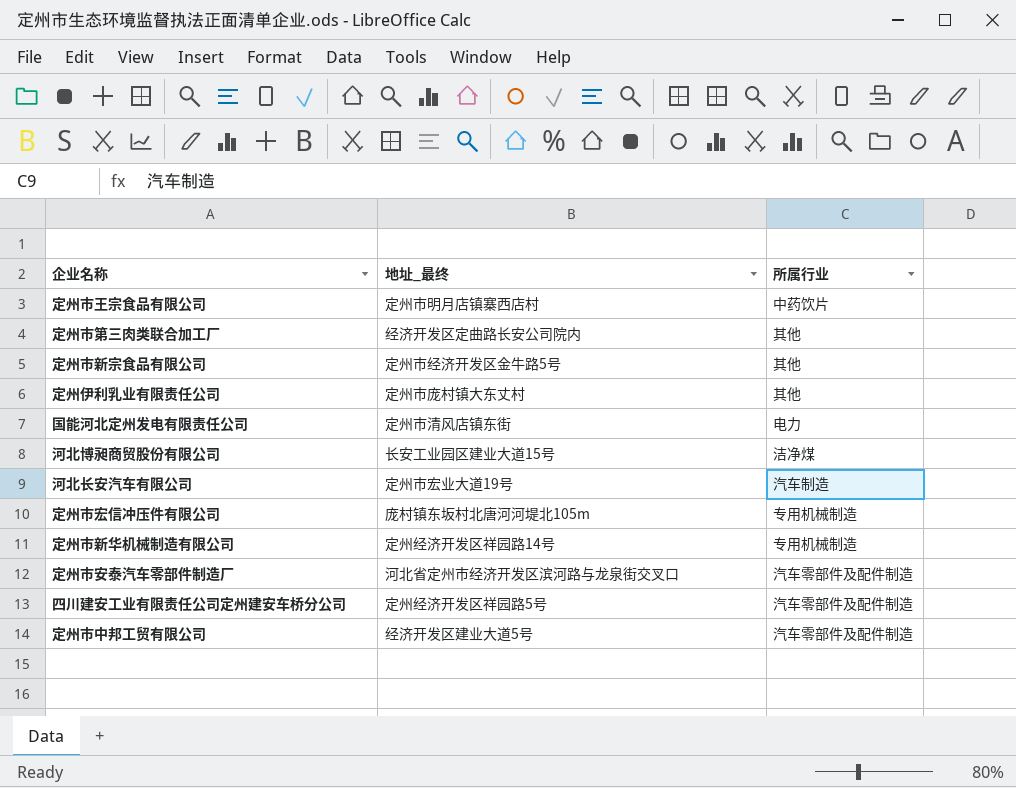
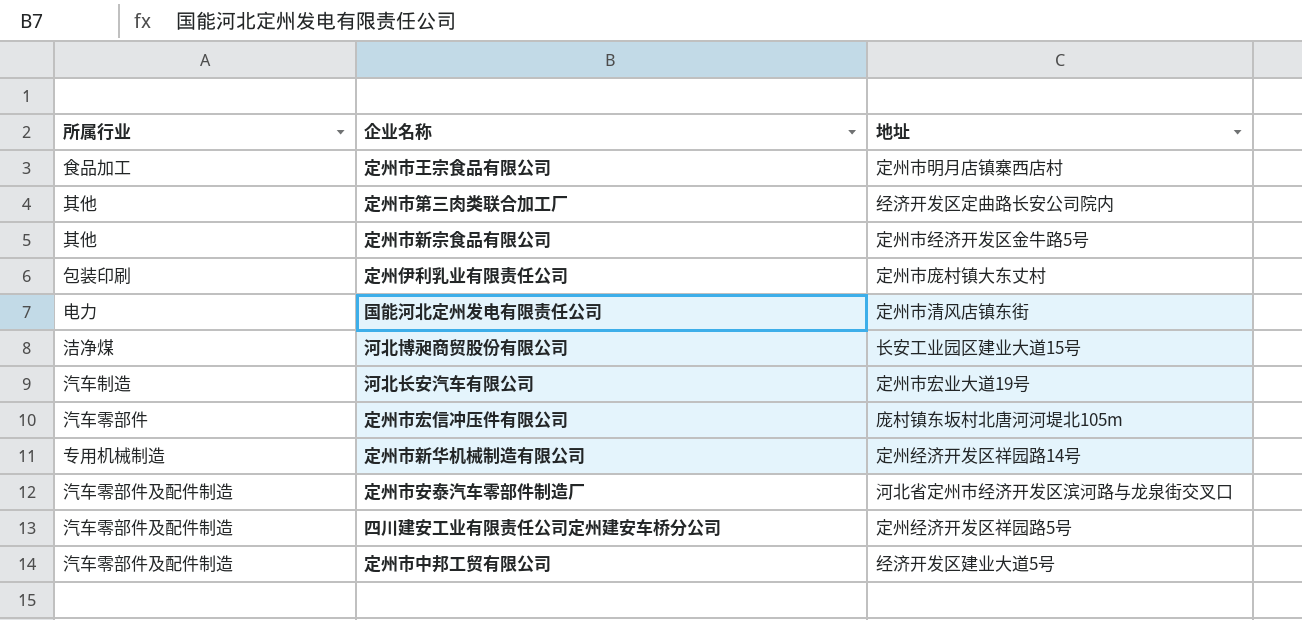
column 所属行业 | position: 3 -> 1
column name: 地址_最终 -> 地址
定州市王宗食品有限公司 | 所属行业: 中药饮片 -> 食品加工
定州伊利乳业有限责任公司 | 所属行业: 其他 -> 包装印刷
定州市宏信冲压件有限公司 | 所属行业: 专用机械制造 -> 汽车零部件

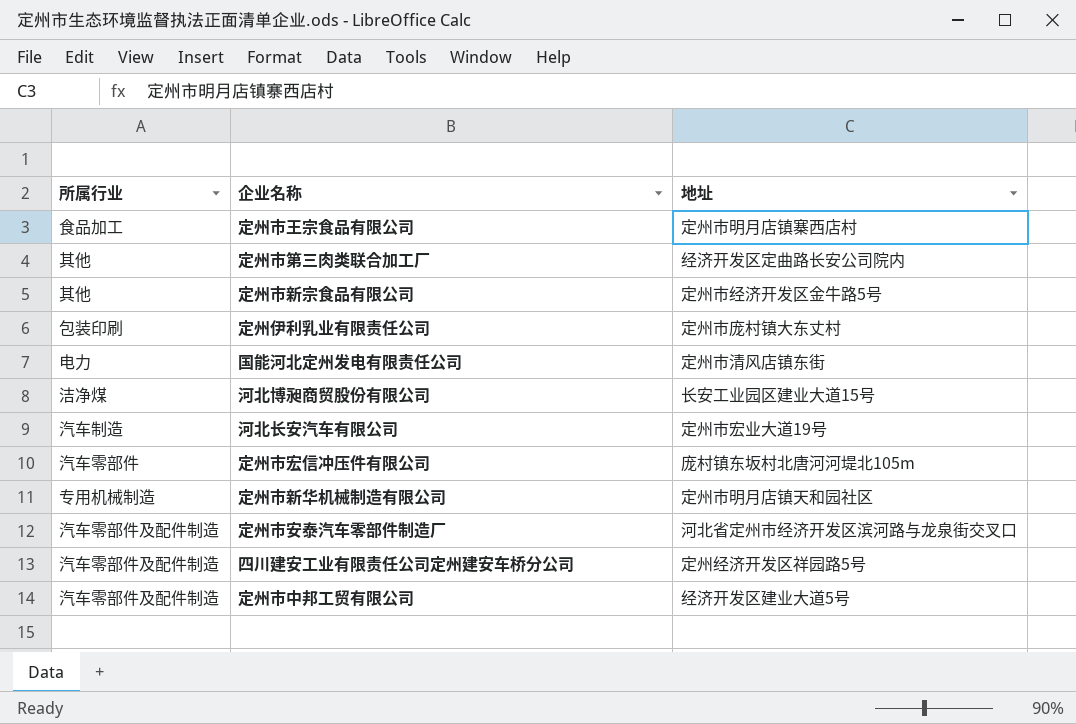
定州市新华机械制造有限公司 | 地址: 定州经济开发区祥园路14号 -> 定州市明月店镇天和园社区

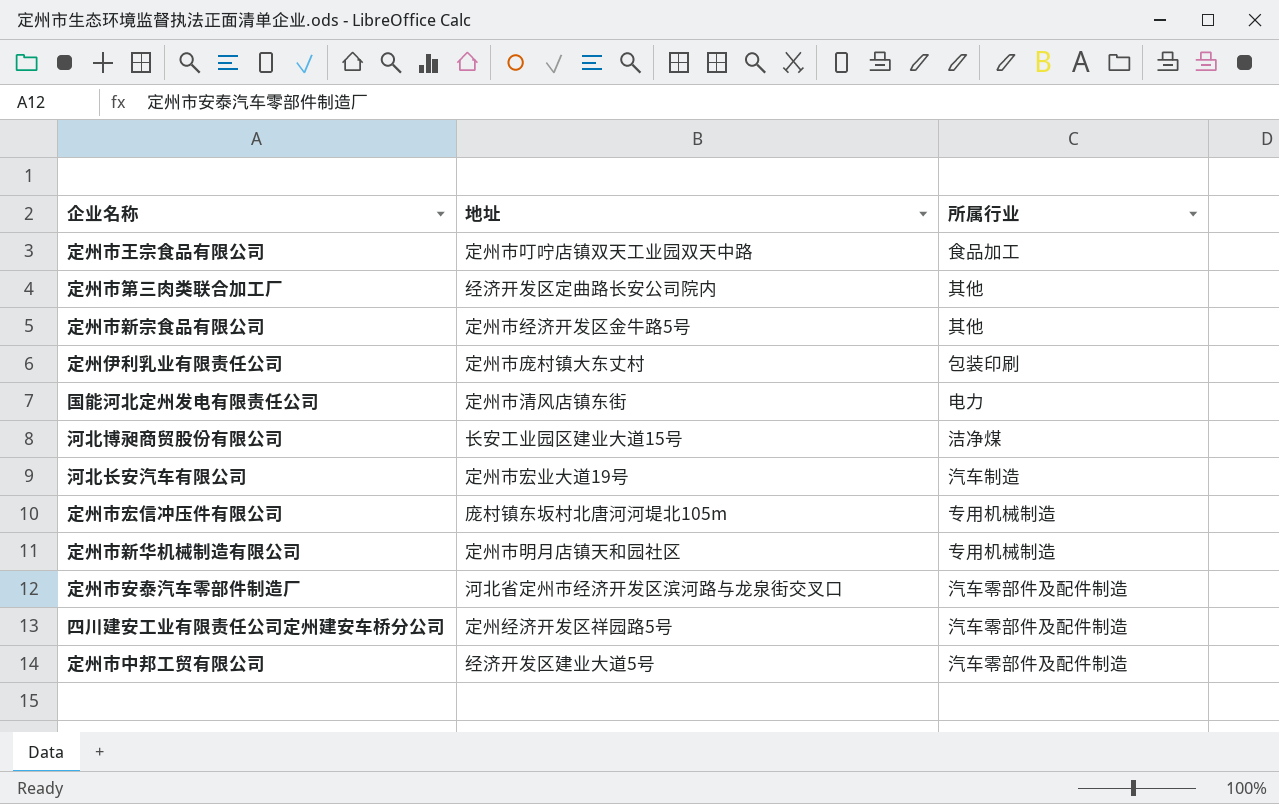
column 所属行业 | position: 1 -> 3
定州市王宗食品有限公司 | 地址: 定州市明月店镇寨西店村 -> 定州市叮咛店镇双天工业园双天中路
定州市宏信冲压件有限公司 | 所属行业: 汽车零部件 -> 专用机械制造

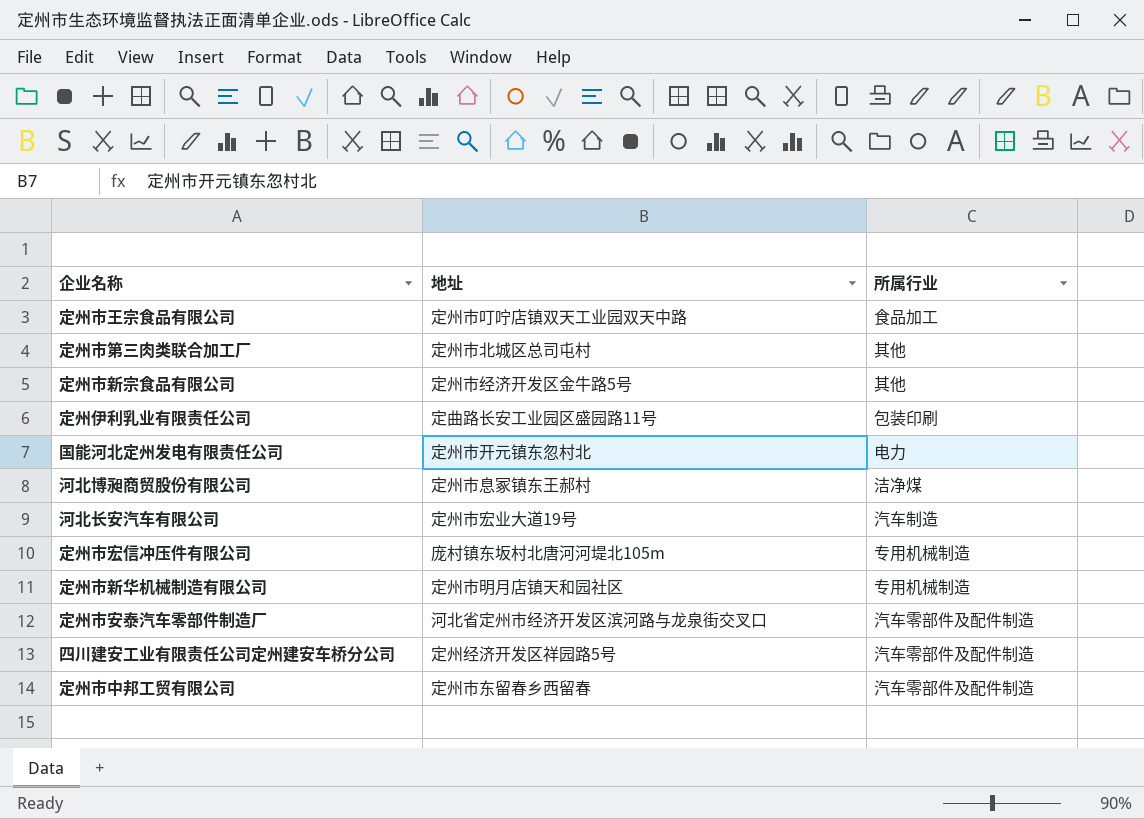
定州市第三肉类联合加工厂 | 地址: 经济开发区定曲路长安公司院内 -> 定州市北城区总司屯村
定州伊利乳业有限责任公司 | 地址: 定州市庞村镇大东丈村 -> 定曲路长安工业园区盛园路11号
国能河北定州发电有限责任公司 | 地址: 定州市清风店镇东街 -> 定州市开元镇东忽村北
河北博昶商贸股份有限公司 | 地址: 长安工业园区建业大道15号 -> 定州市息冢镇东王郝村
定州市中邦工贸有限公司 | 地址: 经济开发区建业大道5号 -> 定州市东留春乡西留春

